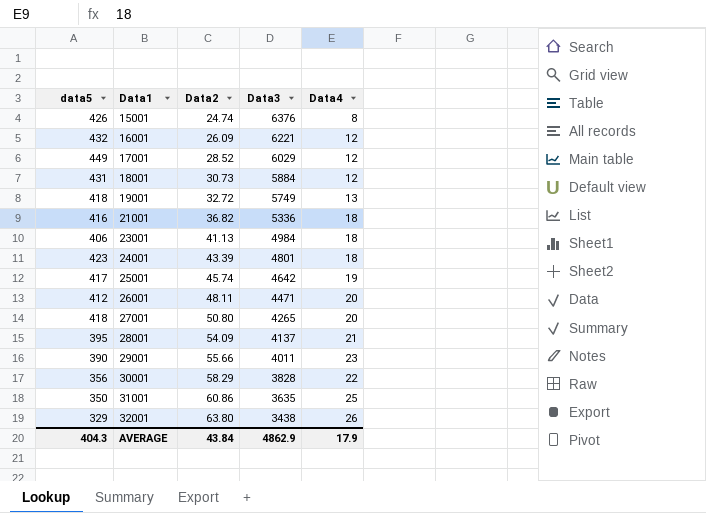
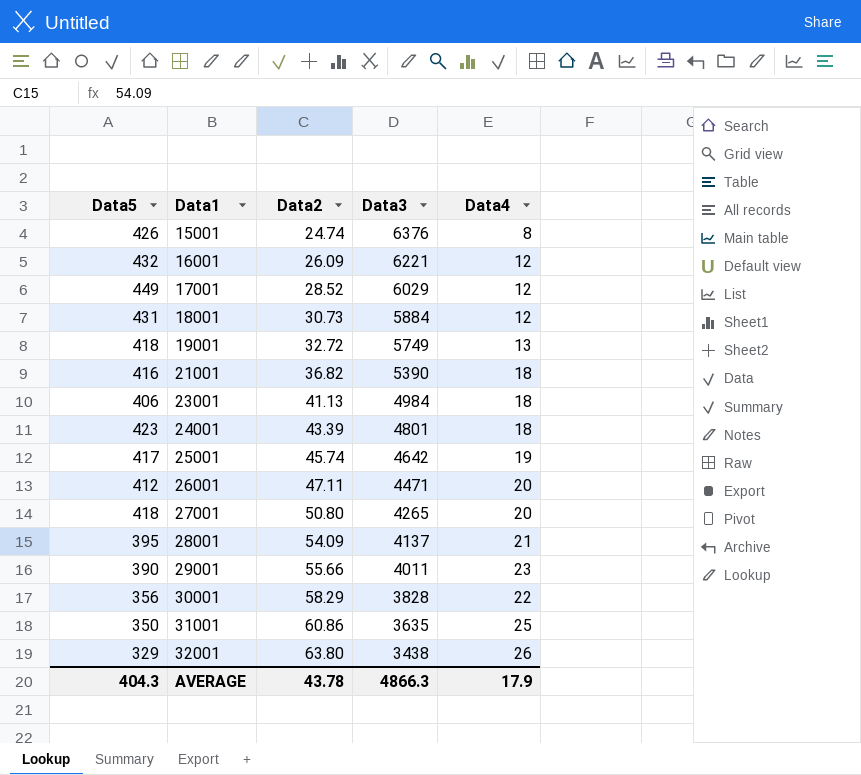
column name: data5 -> Data5
21001 | Data3: 5336 -> 5390
26001 | Data2: 48.11 -> 47.11
AVERAGE | Data2: 43.84 -> 43.78
AVERAGE | Data3: 4862.9 -> 4866.3

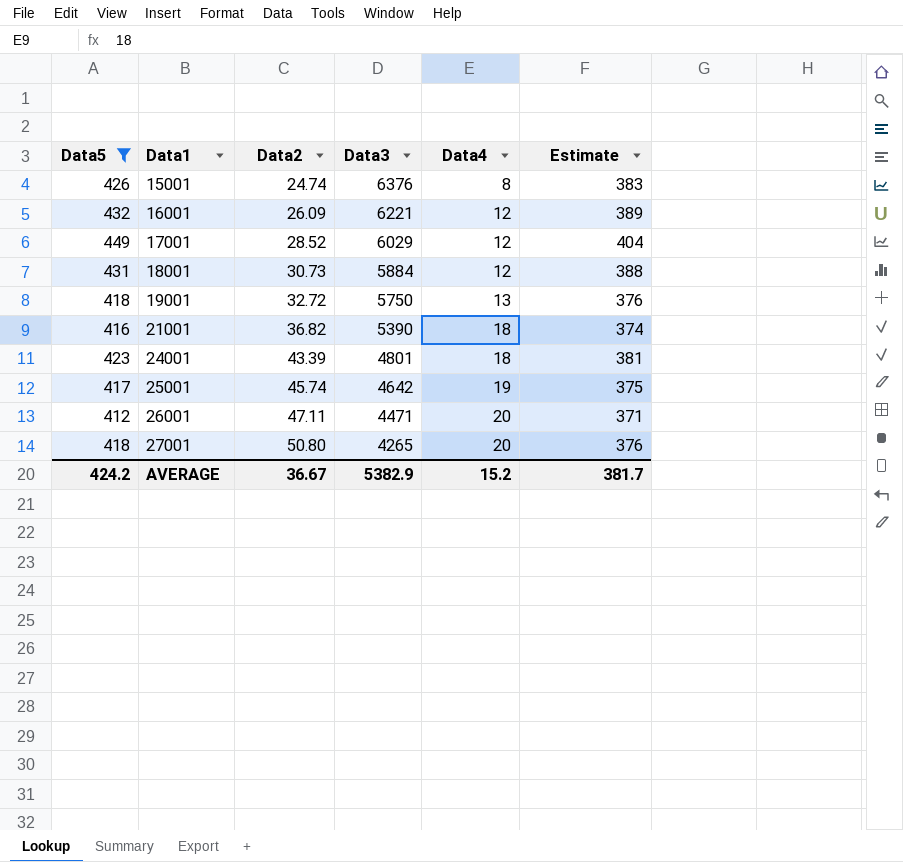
filter: none -> Data5 >= 412
column Estimate | formula: none -> [Data5] * 0.9
19001 | Data3: 5749 -> 5750
AVERAGE | Data5: 404.3 -> 424.2
AVERAGE | Data2: 43.78 -> 36.67
AVERAGE | Data3: 4866.3 -> 5382.9
AVERAGE | Data4: 17.9 -> 15.2

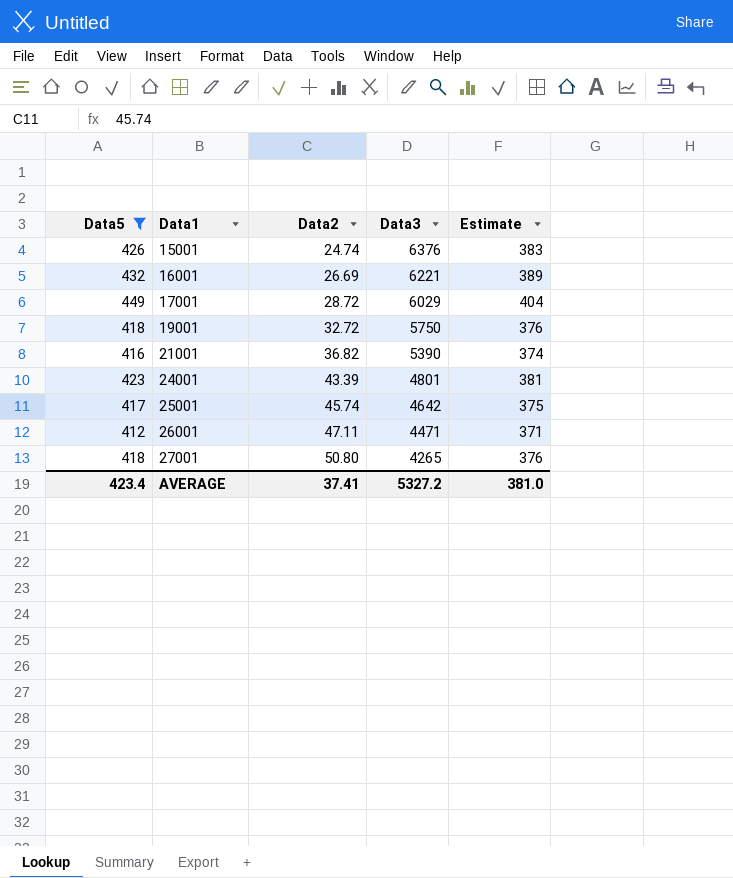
column Data4 | position: 5 -> none
row 18001: 431 | 30.73 | 5884 | 12 | 388 -> none
16001 | Data2: 26.09 -> 26.69
17001 | Data2: 28.52 -> 28.72
AVERAGE | Data5: 424.2 -> 423.4
AVERAGE | Data2: 36.67 -> 37.41
AVERAGE | Data3: 5382.9 -> 5327.2
AVERAGE | Estimate: 381.7 -> 381.0

